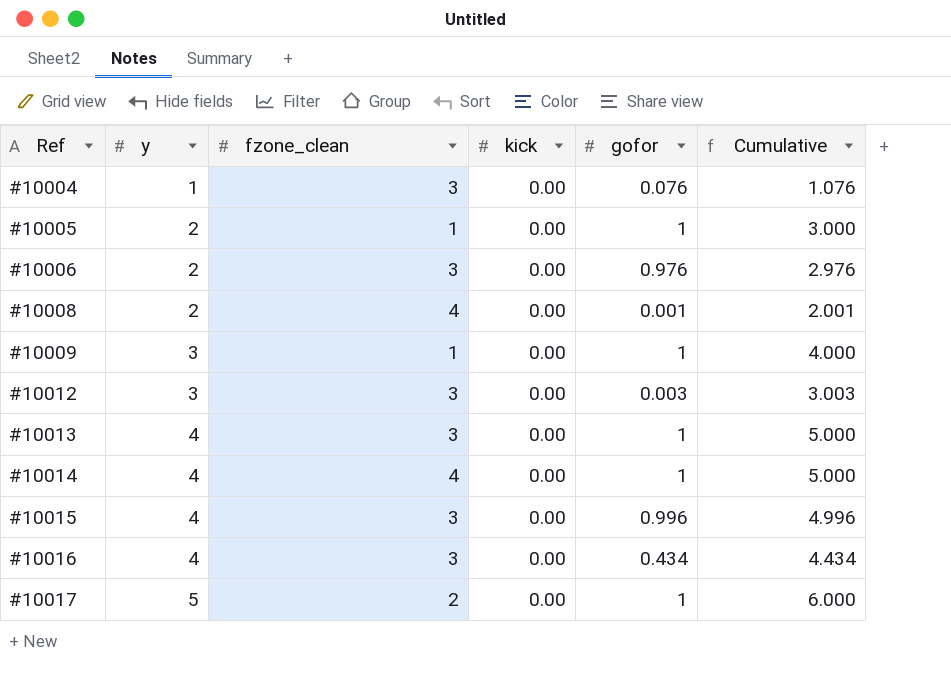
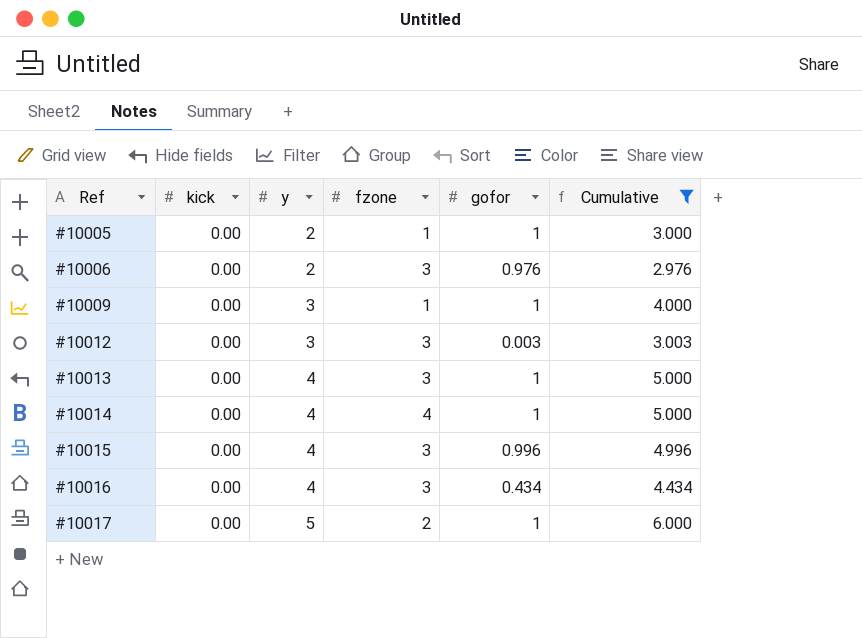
filter: none -> Cumulative >= 2.976
column kick | position: 4 -> 2
column name: fzone_clean -> fzone

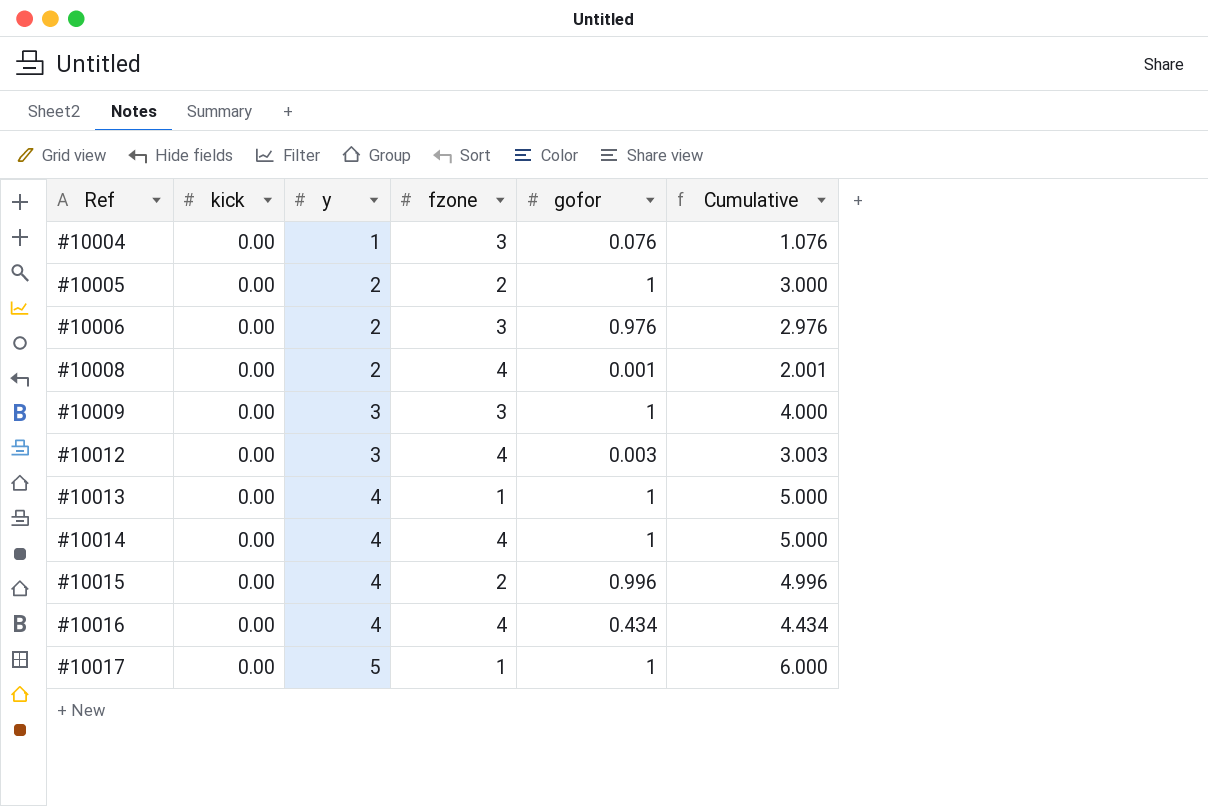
filter: Cumulative >= 2.976 -> none
#10005 | fzone: 1 -> 2
#10009 | fzone: 1 -> 3
#10012 | fzone: 3 -> 4
#10013 | fzone: 3 -> 1
#10015 | fzone: 3 -> 2
#10016 | fzone: 3 -> 4
#10017 | fzone: 2 -> 1

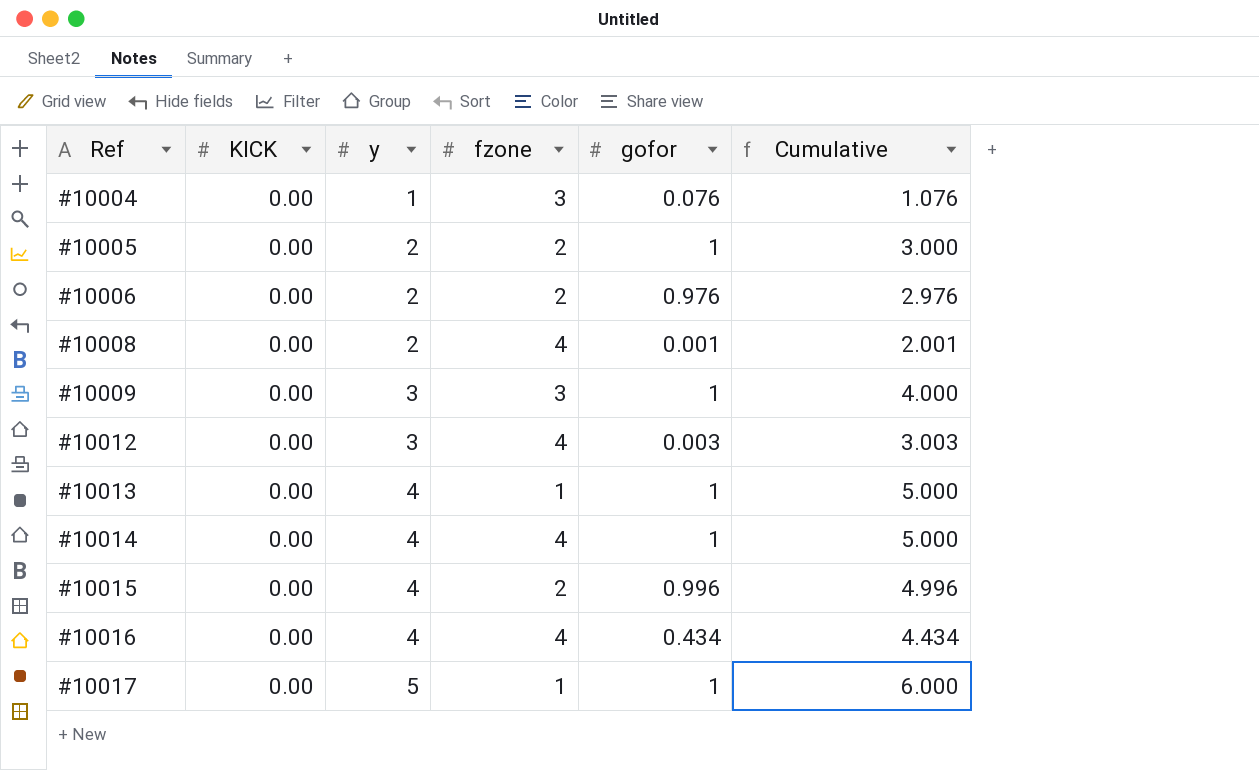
column name: kick -> KICK
#10006 | fzone: 3 -> 2

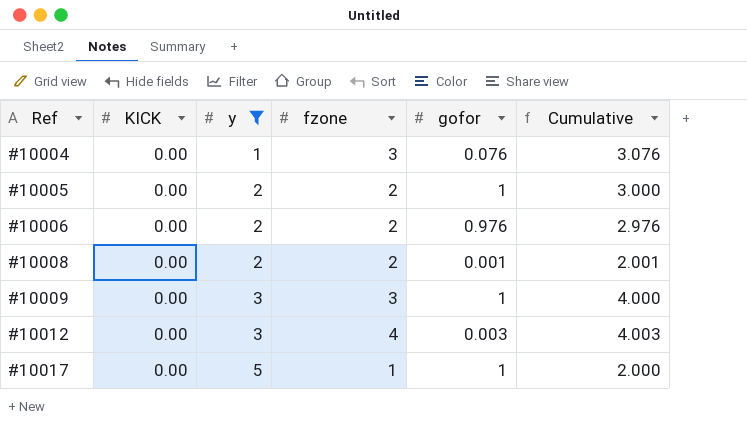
filter: none -> y != 4
column Cumulative | formula: [y] + [gofor] -> [fzone] + [gofor]
#10008 | fzone: 4 -> 2

